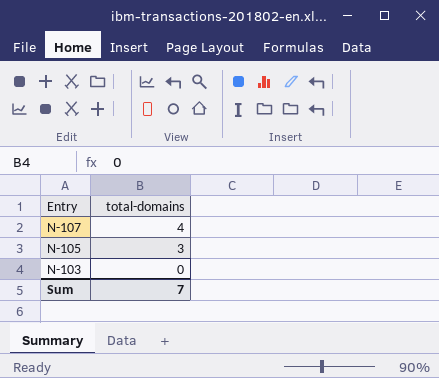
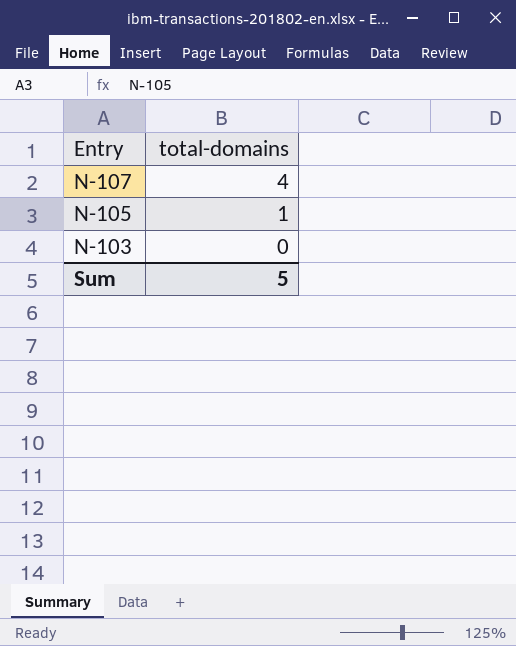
N-105 | total-domains: 3 -> 1
Sum | total-domains: 7 -> 5

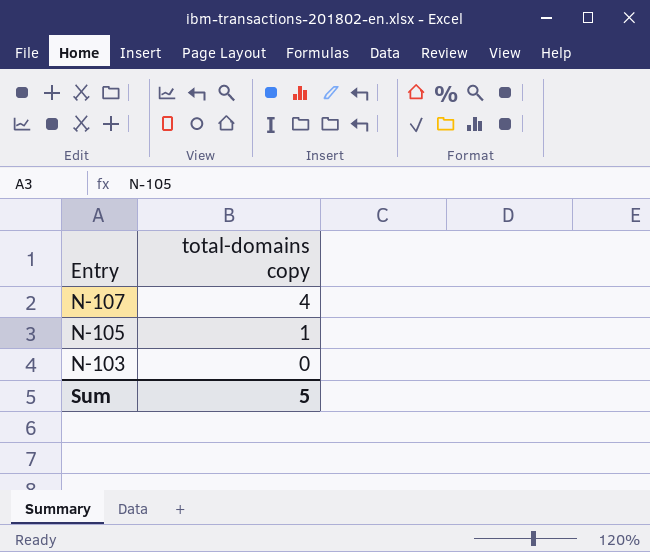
column name: total-domains -> total-domains copy

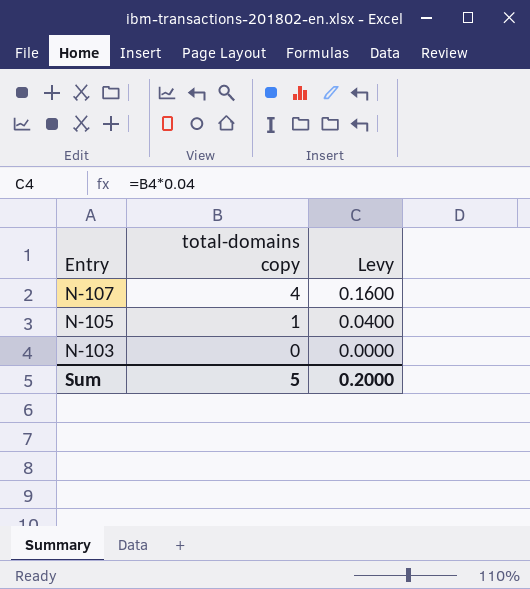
column Levy | formula: none -> [total-domains copy] * 0.04

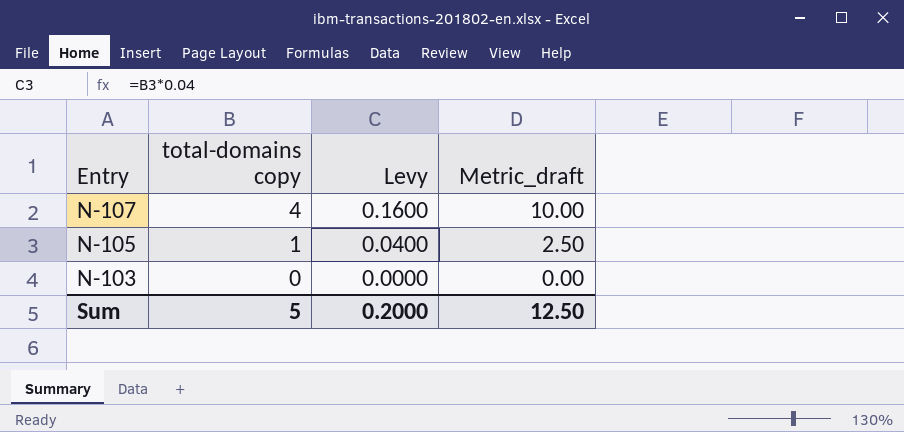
column Metric_draft | formula: none -> [total-domains copy] * 2.5

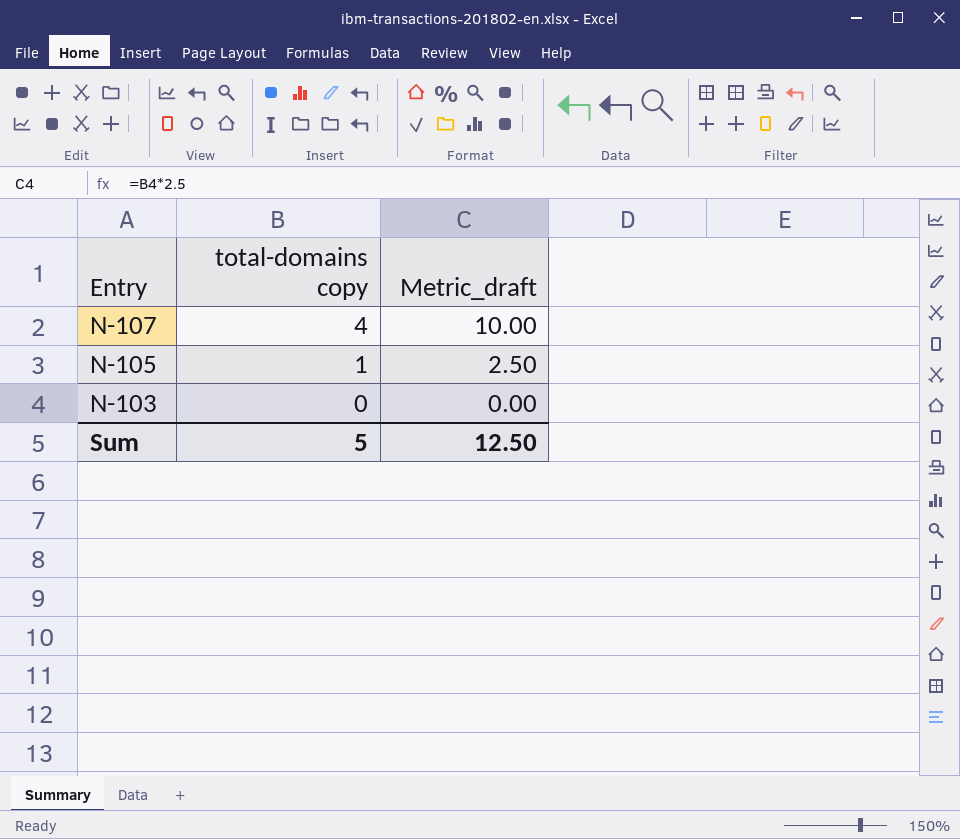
column Levy | formula: [total-domains copy] * 0.04 -> none

